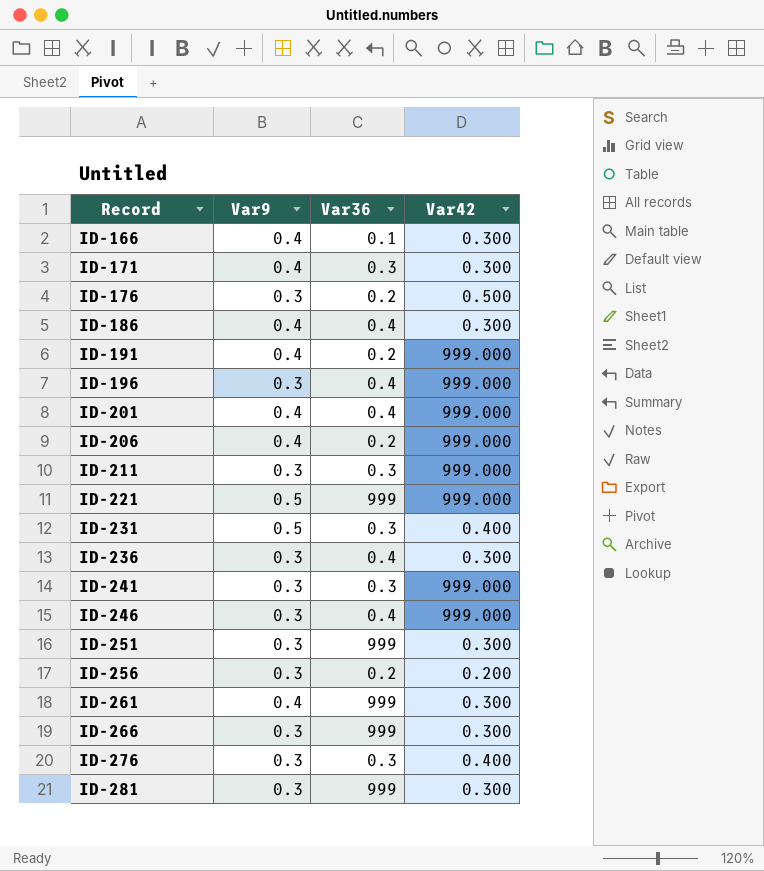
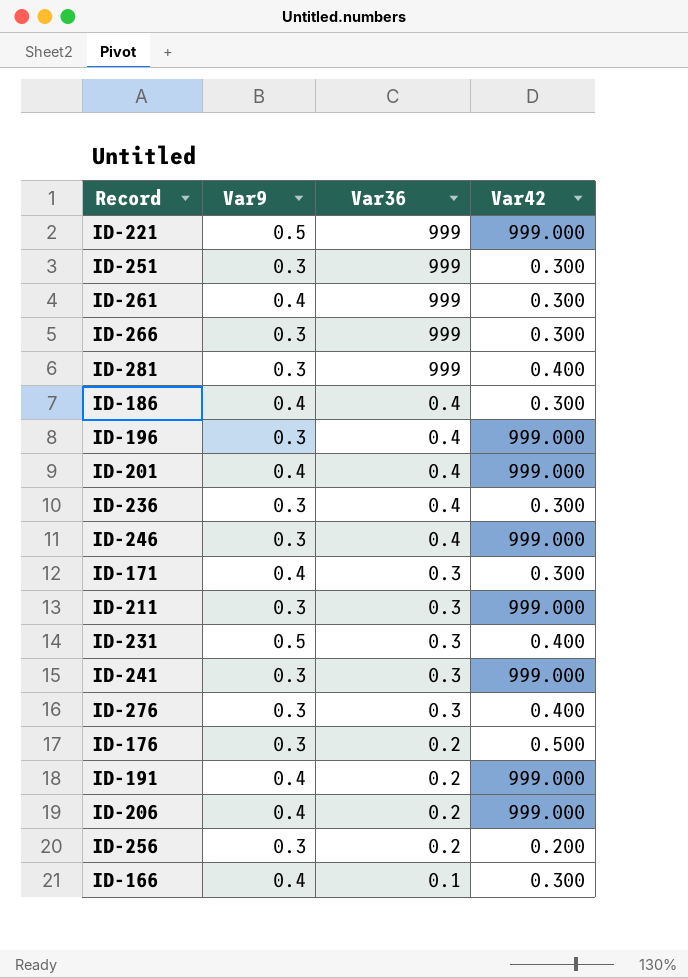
row order: Record ascending -> Var36 descending
ID-281 | Var42: 0.300 -> 0.400

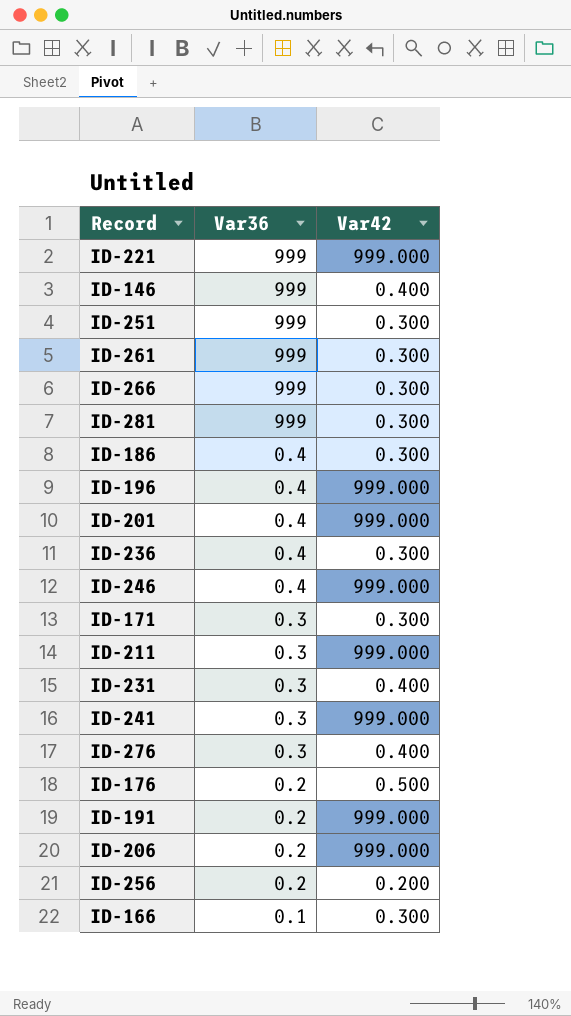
column Var9 | position: 2 -> none
row ID-146: none -> 999 | 0.400
ID-281 | Var42: 0.400 -> 0.300

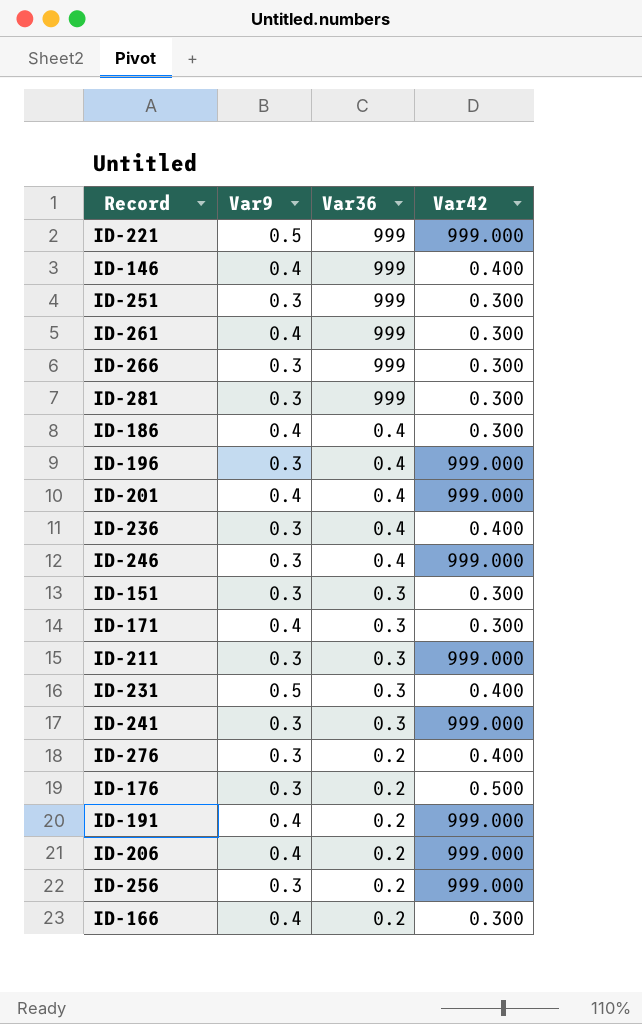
column Var9 | position: none -> 2
ID-236 | Var42: 0.300 -> 0.400
row ID-151: none -> 0.3 | 0.3 | 0.300
ID-276 | Var36: 0.3 -> 0.2
ID-256 | Var42: 0.200 -> 999.000
ID-166 | Var36: 0.1 -> 0.2

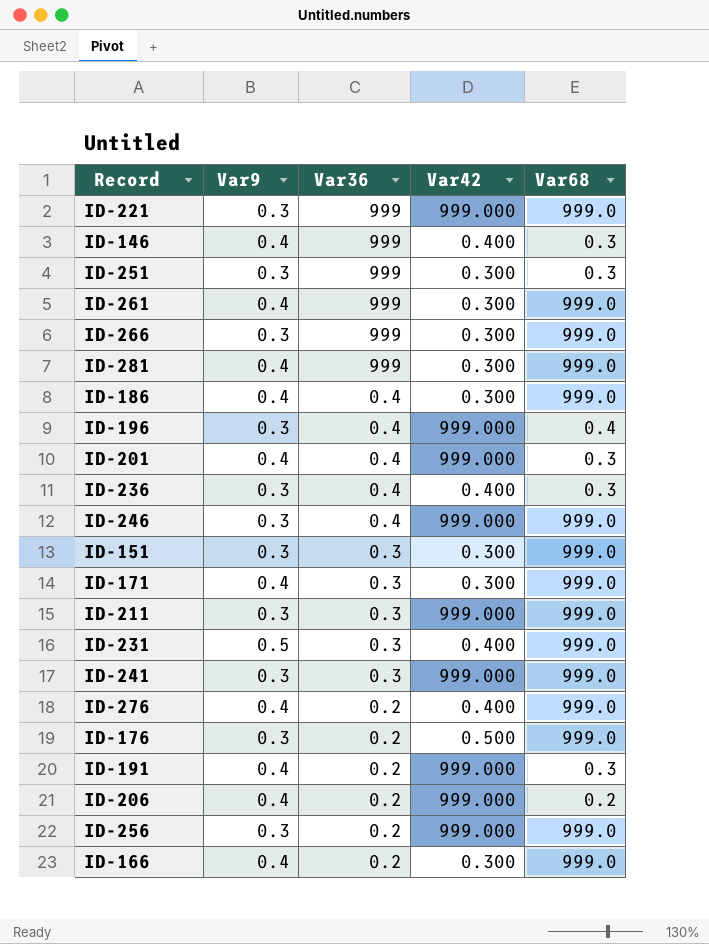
column Var68 | position: none -> 5
ID-221 | Var9: 0.5 -> 0.3
ID-281 | Var9: 0.3 -> 0.4
ID-276 | Var9: 0.3 -> 0.4

